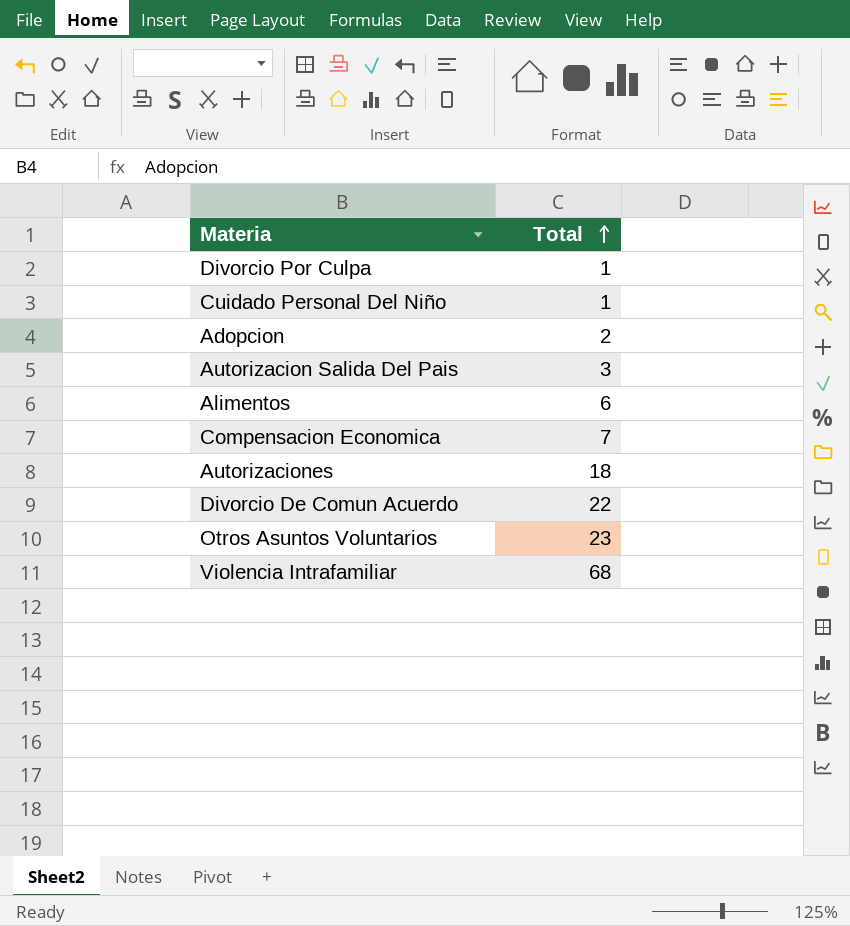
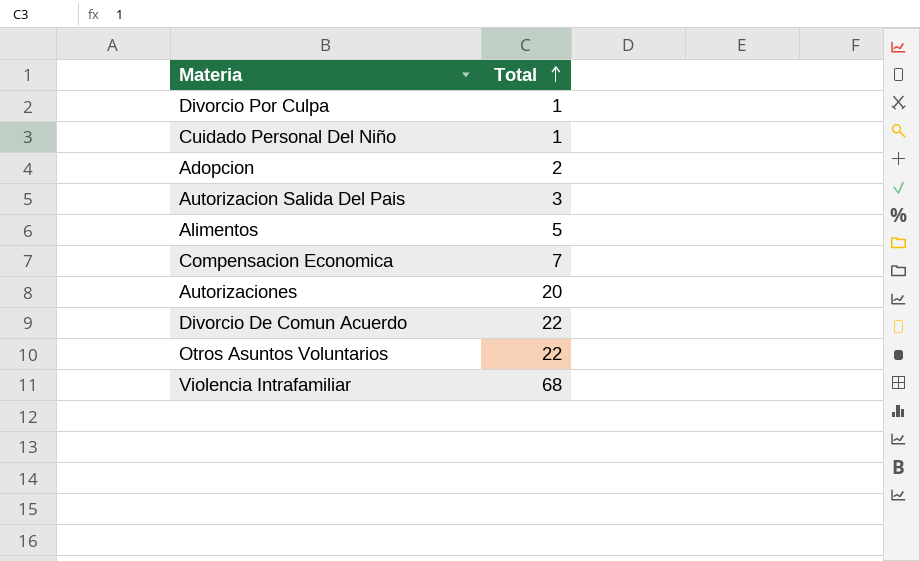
Alimentos | Total: 6 -> 5
Autorizaciones | Total: 18 -> 20
Otros Asuntos Voluntarios | Total: 23 -> 22

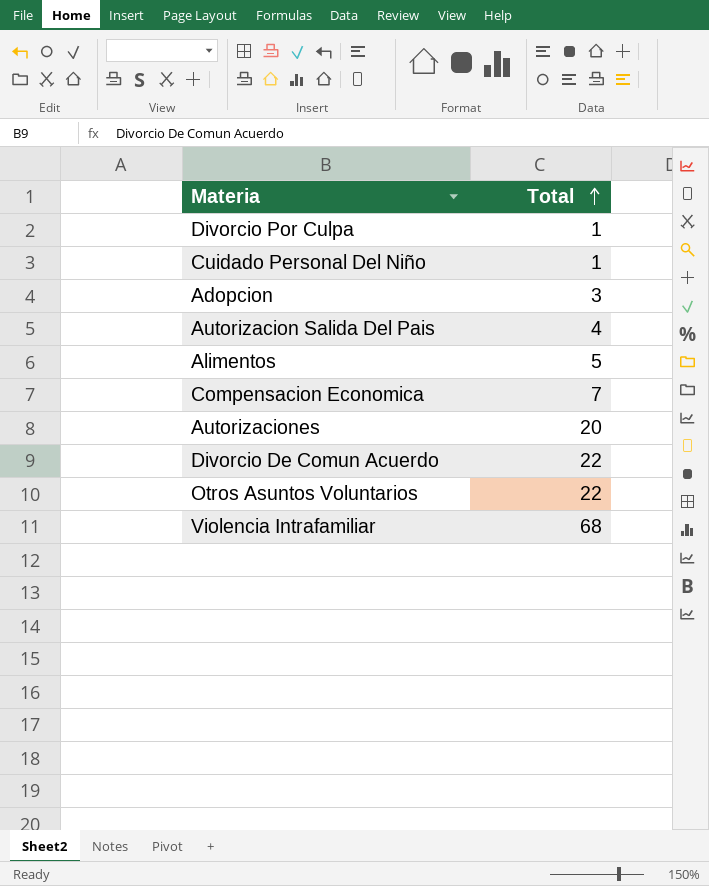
Adopcion | Total: 2 -> 3
Autorizacion Salida Del Pais | Total: 3 -> 4

